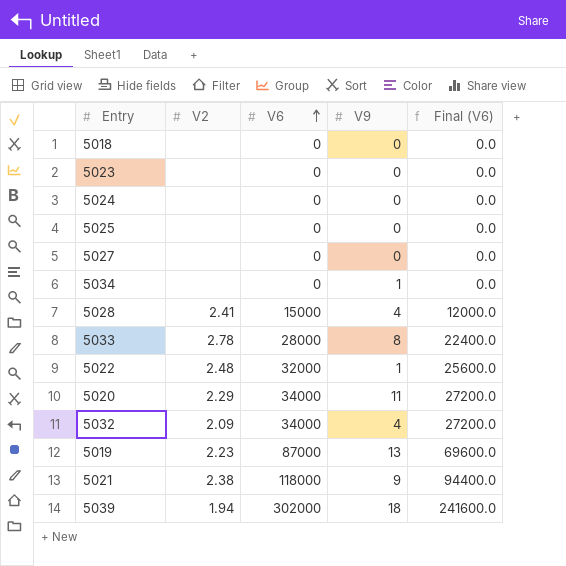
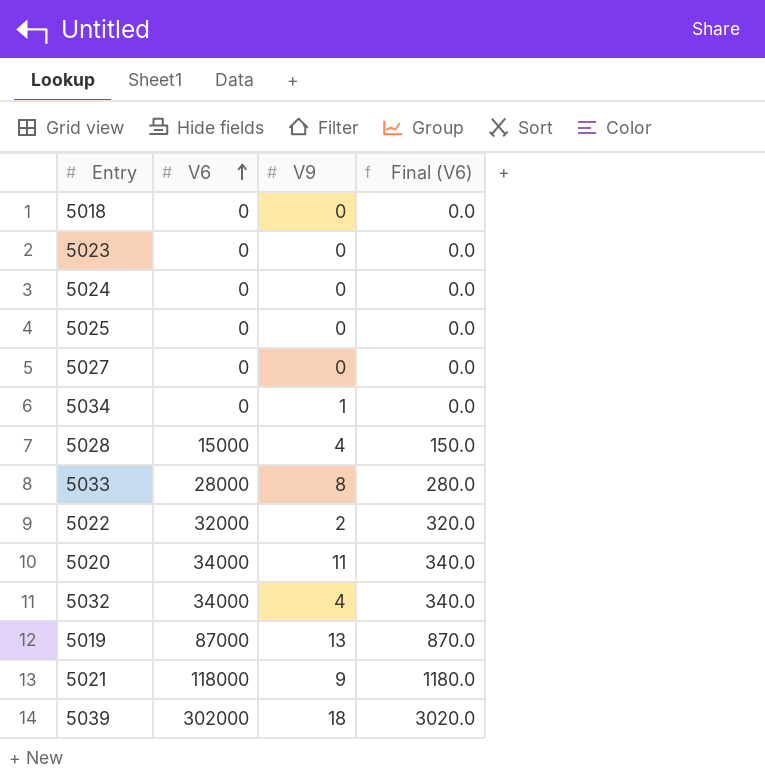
column V2 | position: 2 -> none
column Final (V6) | formula: [V6] * 0.8 -> [V6] * 0.01
5022 | V9: 1 -> 2

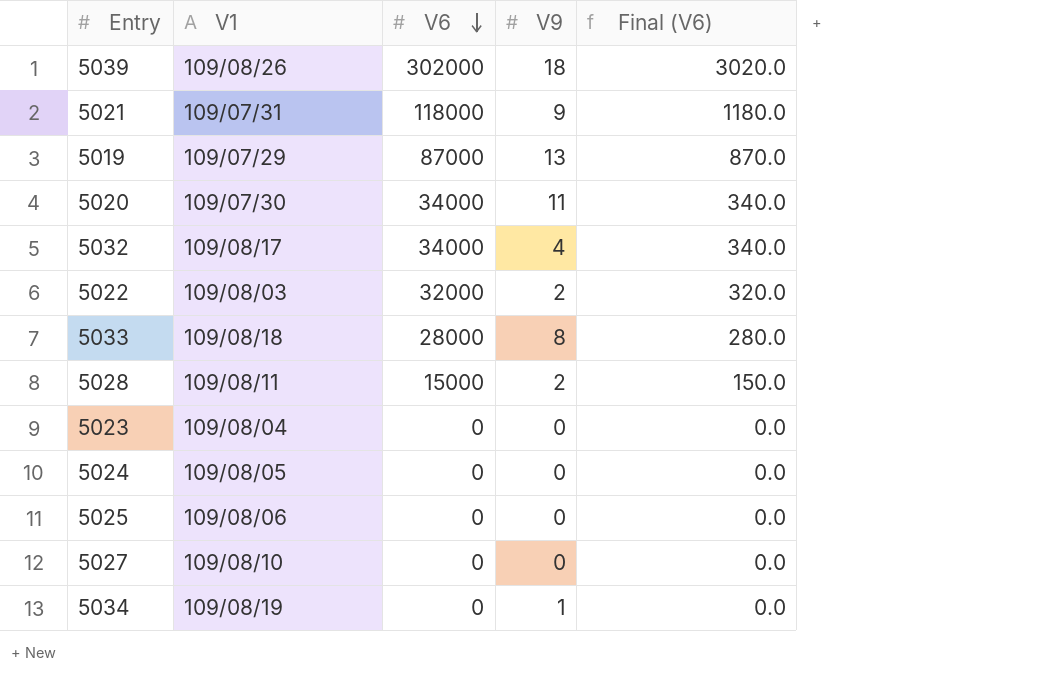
row order: V6 ascending -> V6 descending
column V1 | position: none -> 2
row 5018: 0 | 0 | 0.0 -> none
5028 | V9: 4 -> 2

